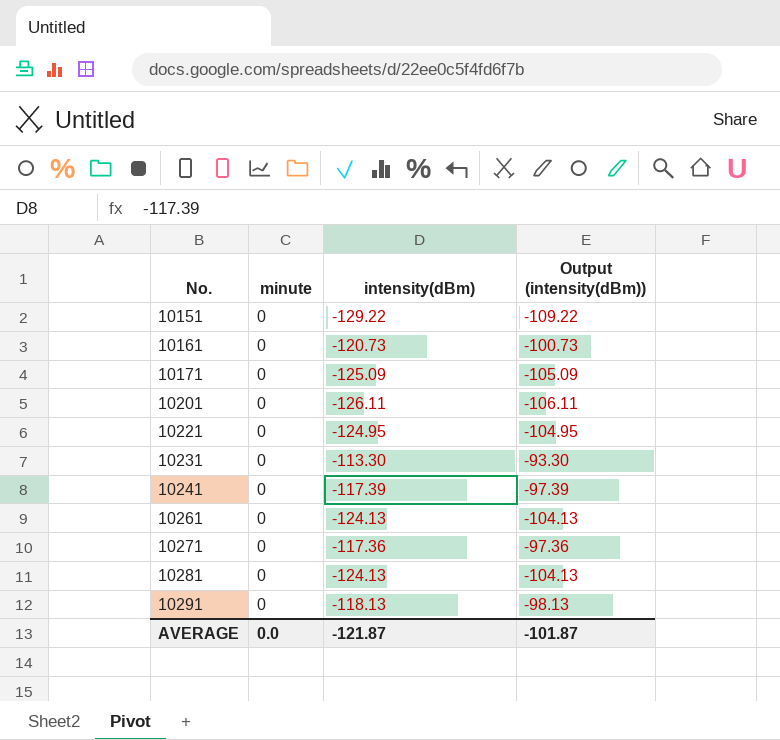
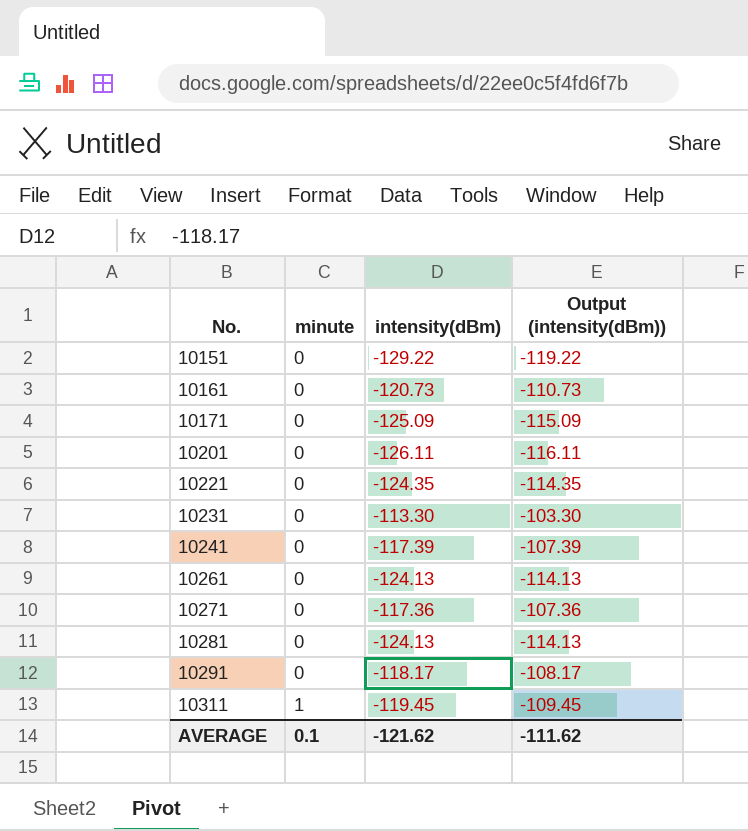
column Output (intensity(dBm)) | formula: [intensity(dBm)] + 20 -> [intensity(dBm)] + 10
10221 | intensity(dBm): -124.95 -> -124.35
10291 | intensity(dBm): -118.13 -> -118.17
row 10311: none -> 1 | -119.45 | -109.45
AVERAGE | minute: 0.0 -> 0.1
AVERAGE | intensity(dBm): -121.87 -> -121.62
AVERAGE | Output (intensity(dBm)): -101.87 -> -111.62

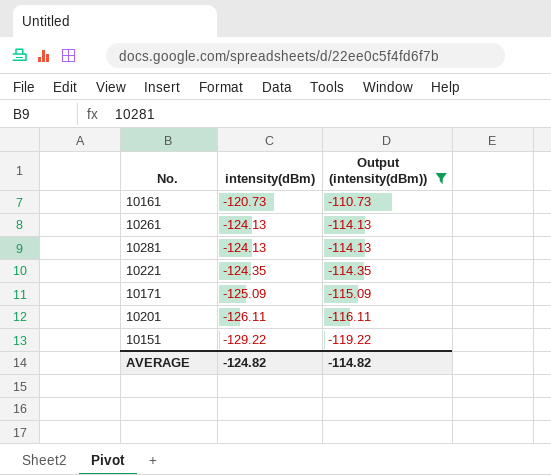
filter: none -> Output (intensity(dBm)) <= -110.73
row order: No. ascending -> intensity(dBm) descending
column minute | position: 2 -> none
AVERAGE | intensity(dBm): -121.62 -> -124.82
AVERAGE | Output (intensity(dBm)): -111.62 -> -114.82

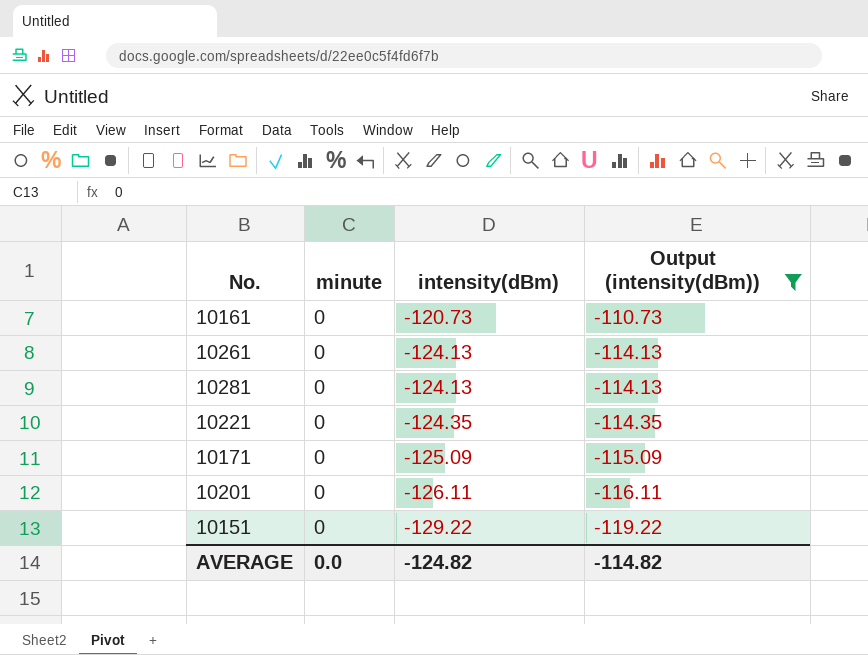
column minute | position: none -> 2

